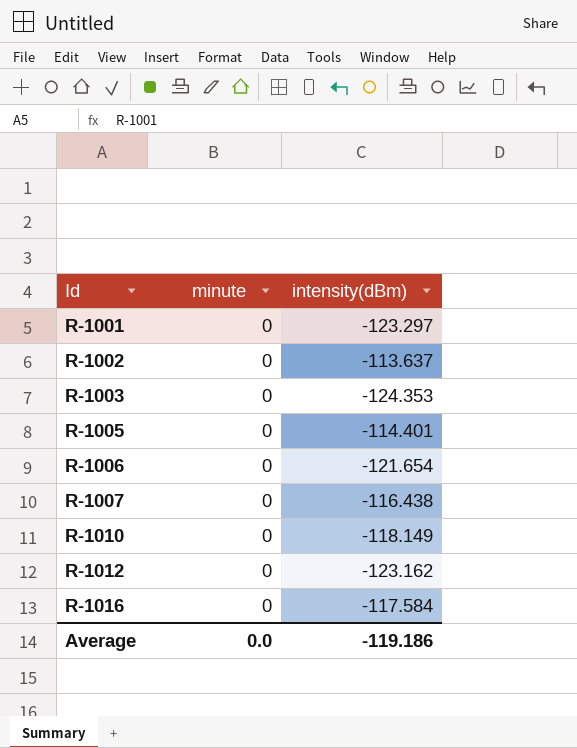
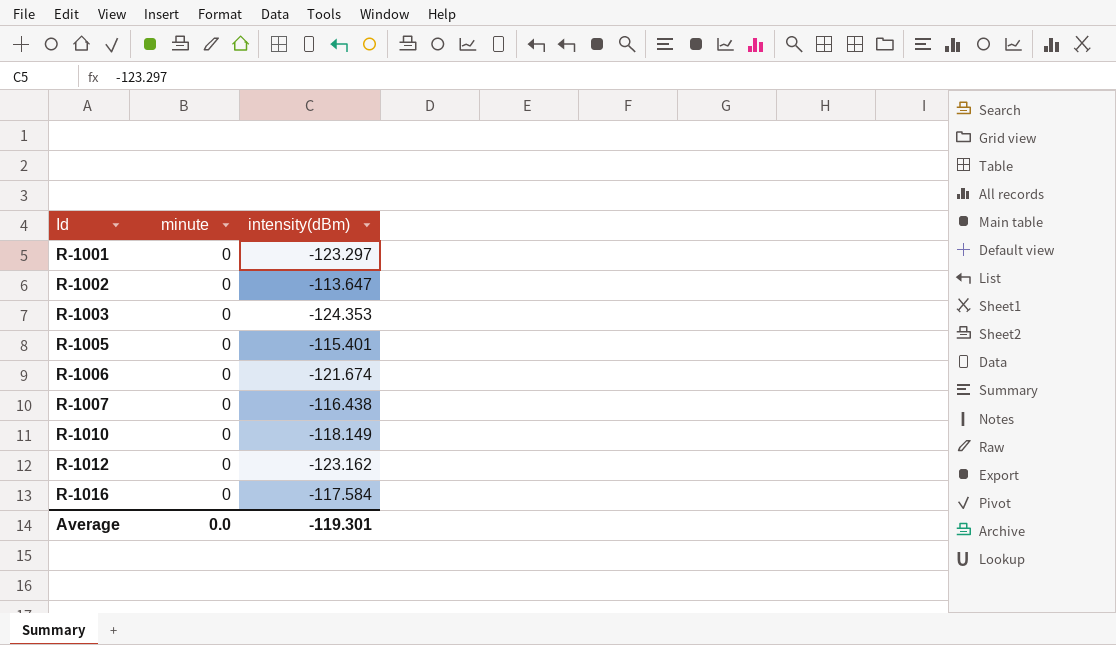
R-1002 | intensity(dBm): -113.637 -> -113.647
R-1005 | intensity(dBm): -114.401 -> -115.401
R-1006 | intensity(dBm): -121.654 -> -121.674
Average | intensity(dBm): -119.186 -> -119.301

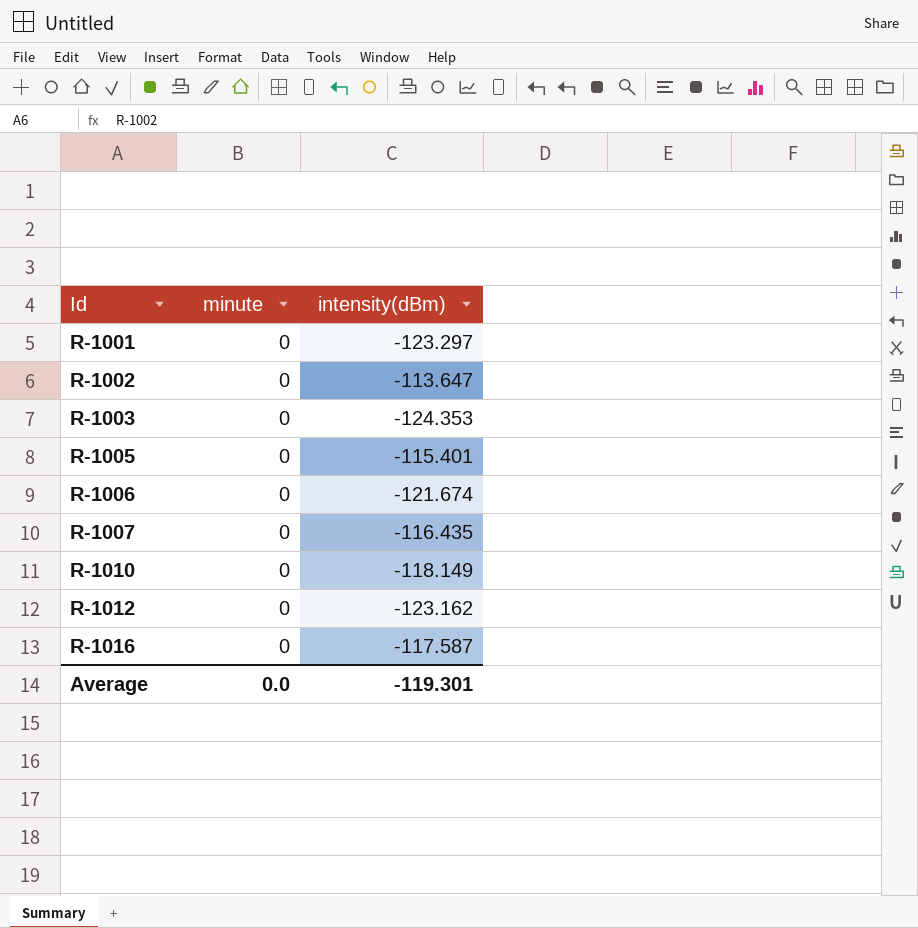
R-1007 | intensity(dBm): -116.438 -> -116.435
R-1016 | intensity(dBm): -117.584 -> -117.587

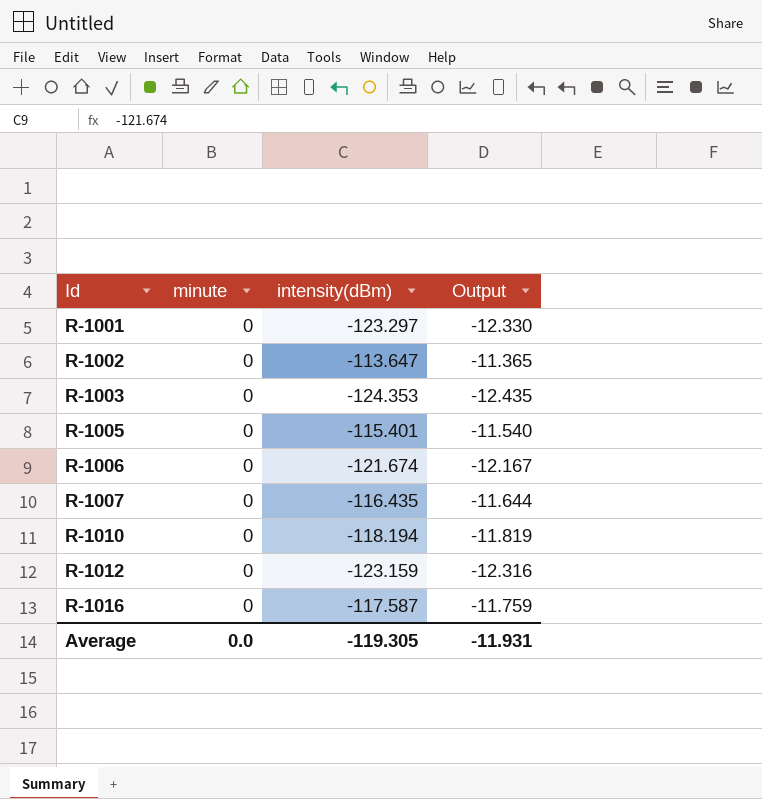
column Output | formula: none -> [intensity(dBm)] * 0.1
R-1010 | intensity(dBm): -118.149 -> -118.194
R-1012 | intensity(dBm): -123.162 -> -123.159
Average | intensity(dBm): -119.301 -> -119.305

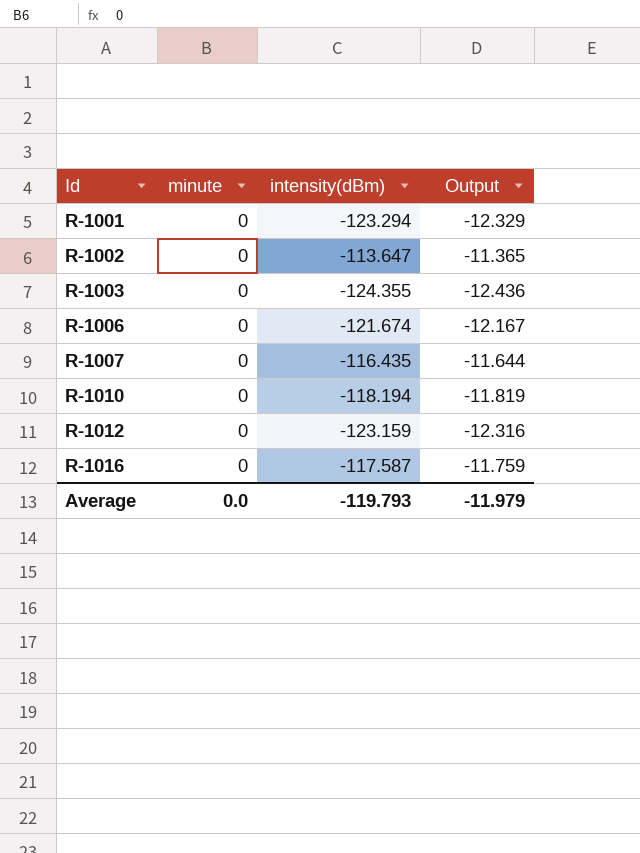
row R-1005: 0 | -115.401 | -11.540 -> none
R-1001 | intensity(dBm): -123.297 -> -123.294
R-1001 | Output: -12.330 -> -12.329
R-1003 | intensity(dBm): -124.353 -> -124.355
R-1003 | Output: -12.435 -> -12.436
Average | intensity(dBm): -119.305 -> -119.793
Average | Output: -11.931 -> -11.979

